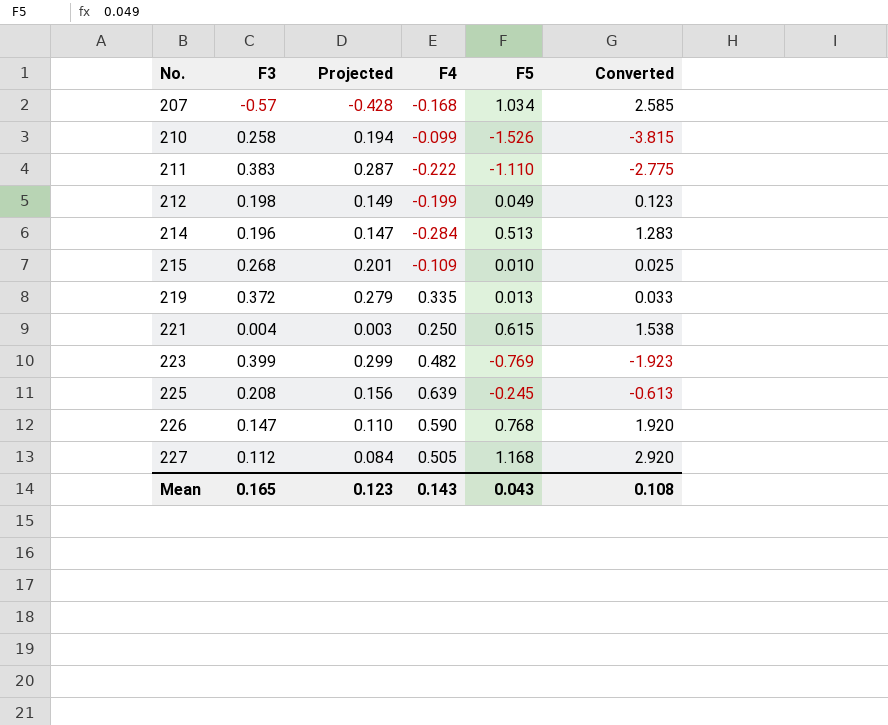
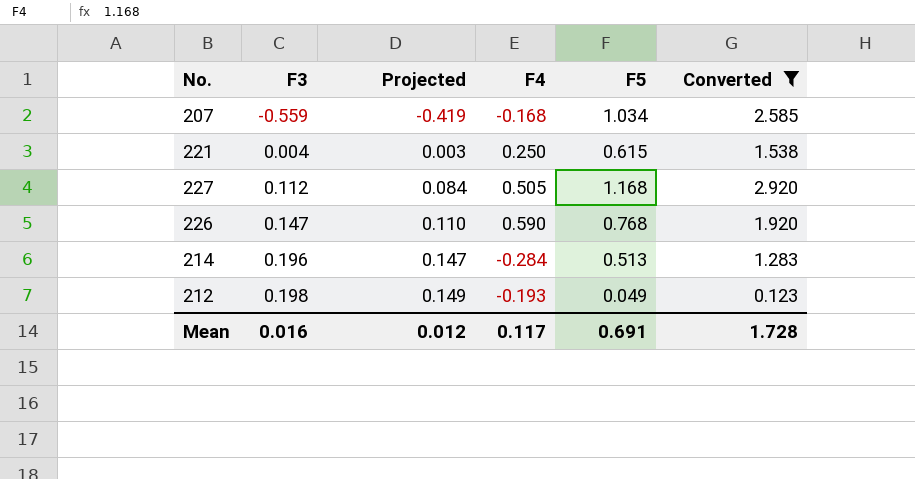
filter: none -> Converted >= 0.123
row order: No. ascending -> F3 ascending
207 | F3: -0.57 -> -0.559
207 | Projected: -0.428 -> -0.419
212 | F4: -0.199 -> -0.193
Mean | F3: 0.165 -> 0.016
Mean | Projected: 0.123 -> 0.012
Mean | F4: 0.143 -> 0.117
Mean | F5: 0.043 -> 0.691
Mean | Converted: 0.108 -> 1.728

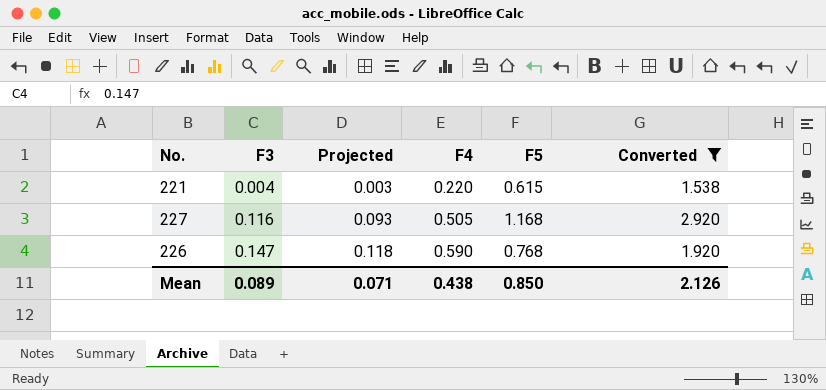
column Projected | formula: [F3] * 0.75 -> [F3] * 0.8
row 207: -0.559 | -0.419 | -0.168 | 1.034 | 2.585 -> none
row 214: 0.196 | 0.147 | -0.284 | 0.513 | 1.283 -> none
row 212: 0.198 | 0.149 | -0.193 | 0.049 | 0.123 -> none
221 | F4: 0.250 -> 0.220
227 | F3: 0.112 -> 0.116
Mean | F3: 0.016 -> 0.089
Mean | Projected: 0.012 -> 0.071
Mean | F4: 0.117 -> 0.438
Mean | F5: 0.691 -> 0.850
Mean | Converted: 1.728 -> 2.126

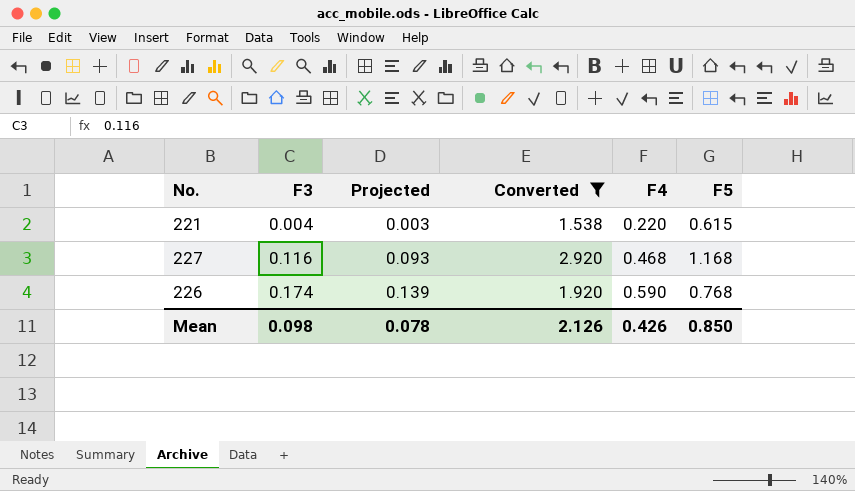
column Converted | position: 6 -> 4
227 | F4: 0.505 -> 0.468
226 | F3: 0.147 -> 0.174
226 | Projected: 0.118 -> 0.139
Mean | F3: 0.089 -> 0.098
Mean | Projected: 0.071 -> 0.078
Mean | F4: 0.438 -> 0.426

